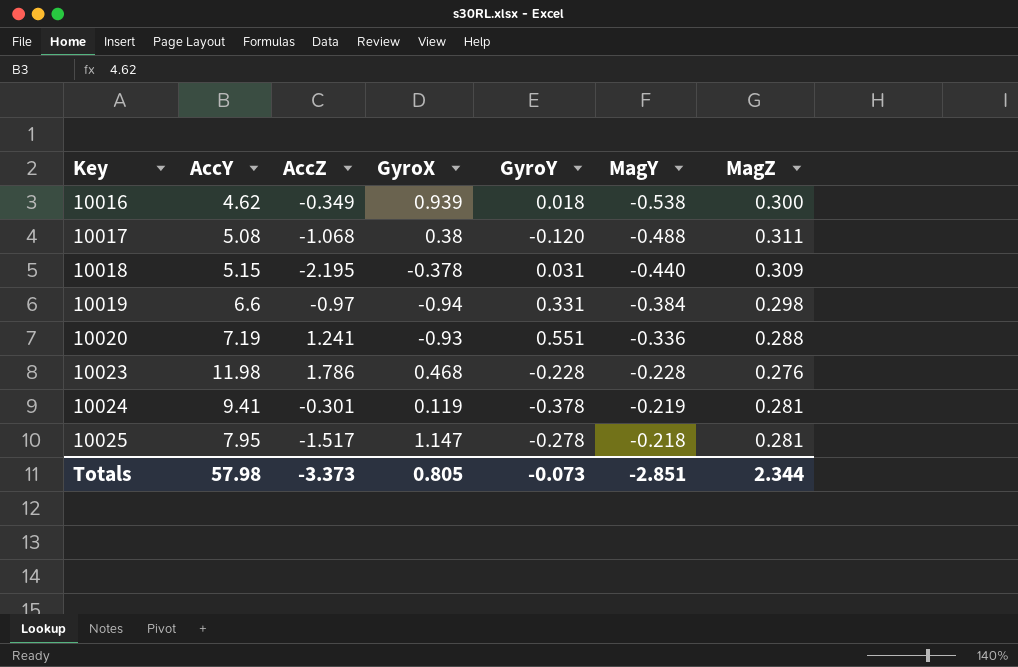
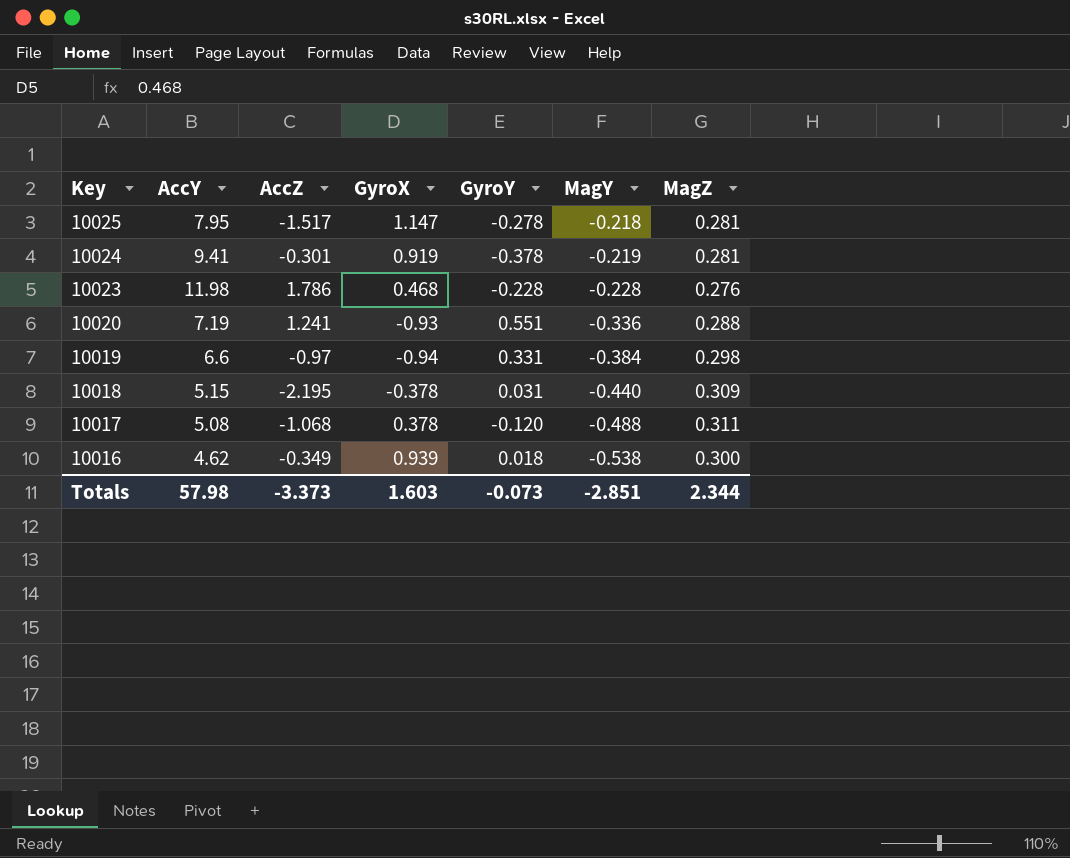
row order: Key ascending -> Key descending
10024 | GyroX: 0.119 -> 0.919
10017 | GyroX: 0.38 -> 0.378
Totals | GyroX: 0.805 -> 1.603

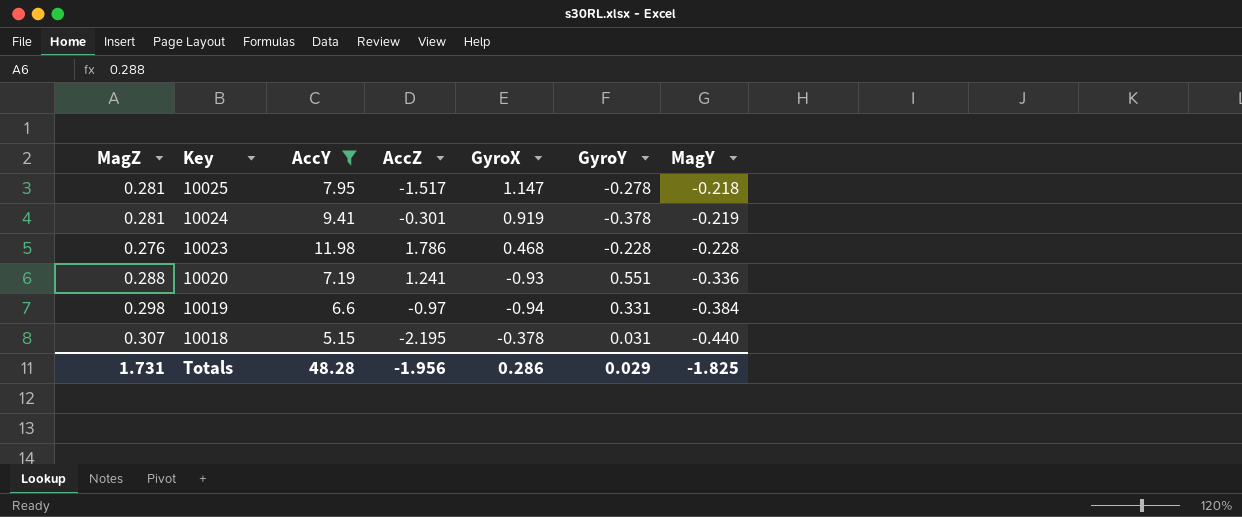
filter: none -> AccY >= 5.15
column MagZ | position: 7 -> 1
10018 | MagZ: 0.309 -> 0.307
Totals | MagZ: 2.344 -> 1.731
Totals | AccY: 57.98 -> 48.28
Totals | AccZ: -3.373 -> -1.956
Totals | GyroX: 1.603 -> 0.286
Totals | GyroY: -0.073 -> 0.029
Totals | MagY: -2.851 -> -1.825

